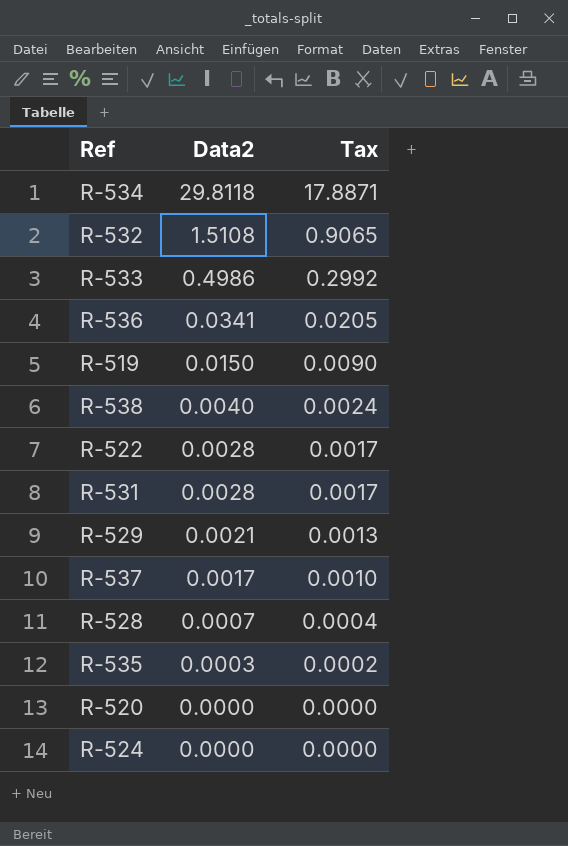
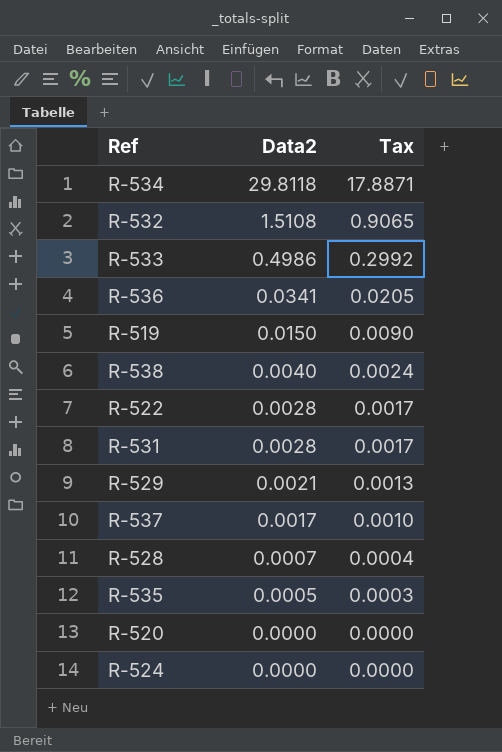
R-535 | Data2: 0.0003 -> 0.0005
R-535 | Tax: 0.0002 -> 0.0003

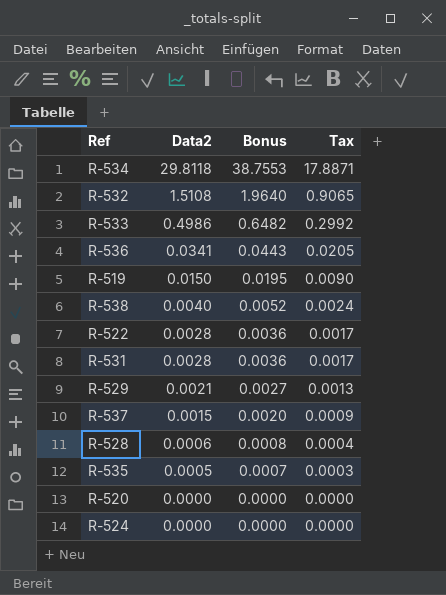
column Bonus | formula: none -> [Data2] * 1.3
R-537 | Data2: 0.0017 -> 0.0015
R-537 | Tax: 0.0010 -> 0.0009
R-528 | Data2: 0.0007 -> 0.0006

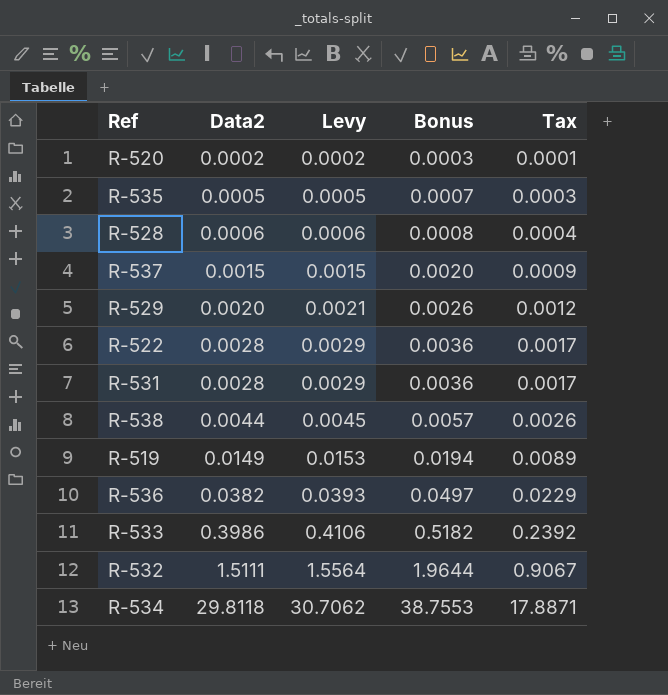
row order: Data2 descending -> Data2 ascending
column Levy | formula: none -> [Data2] * 1.03
row R-524: 0.0000 | 0.0000 | 0.0000 -> none
R-520 | Data2: 0.0000 -> 0.0002
R-520 | Bonus: 0.0000 -> 0.0003
R-520 | Tax: 0.0000 -> 0.0001
R-529 | Data2: 0.0021 -> 0.0020
R-529 | Bonus: 0.0027 -> 0.0026
R-529 | Tax: 0.0013 -> 0.0012
R-538 | Data2: 0.0040 -> 0.0044
R-538 | Bonus: 0.0052 -> 0.0057
R-538 | Tax: 0.0024 -> 0.0026
R-519 | Data2: 0.0150 -> 0.0149
R-519 | Bonus: 0.0195 -> 0.0194
R-519 | Tax: 0.0090 -> 0.0089
R-536 | Data2: 0.0341 -> 0.0382
R-536 | Bonus: 0.0443 -> 0.0497
R-536 | Tax: 0.0205 -> 0.0229
R-533 | Data2: 0.4986 -> 0.3986
R-533 | Bonus: 0.6482 -> 0.5182
R-533 | Tax: 0.2992 -> 0.2392
R-532 | Data2: 1.5108 -> 1.5111
R-532 | Bonus: 1.9640 -> 1.9644
R-532 | Tax: 0.9065 -> 0.9067

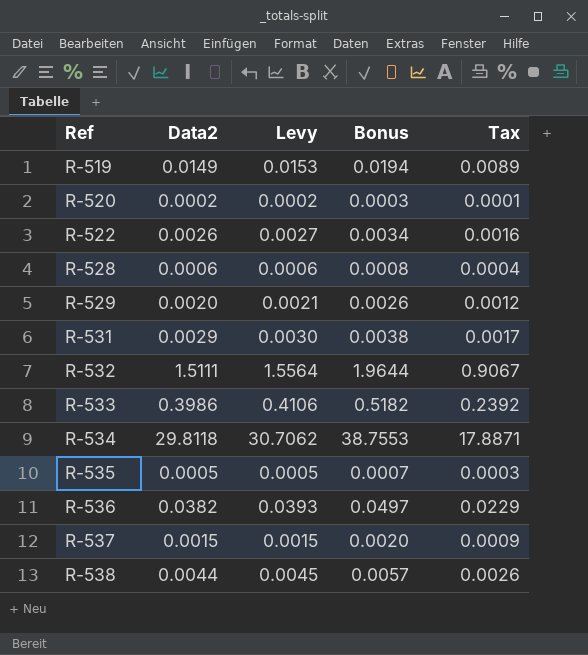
row order: Data2 ascending -> Ref ascending
R-522 | Data2: 0.0028 -> 0.0026
R-522 | Levy: 0.0029 -> 0.0027
R-522 | Bonus: 0.0036 -> 0.0034
R-522 | Tax: 0.0017 -> 0.0016
R-531 | Data2: 0.0028 -> 0.0029
R-531 | Levy: 0.0029 -> 0.0030
R-531 | Bonus: 0.0036 -> 0.0038

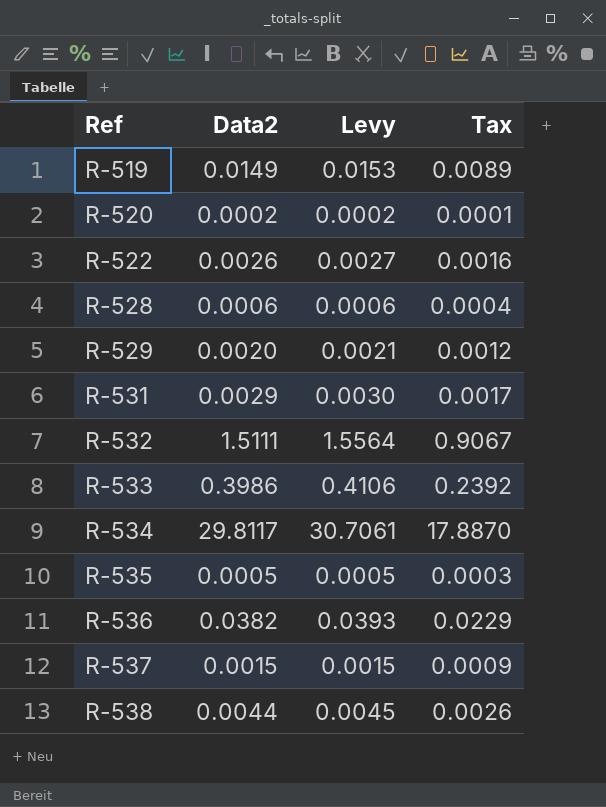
column Bonus | formula: [Data2] * 1.3 -> none
R-534 | Data2: 29.8118 -> 29.8117
R-534 | Levy: 30.7062 -> 30.7061
R-534 | Tax: 17.8871 -> 17.8870

